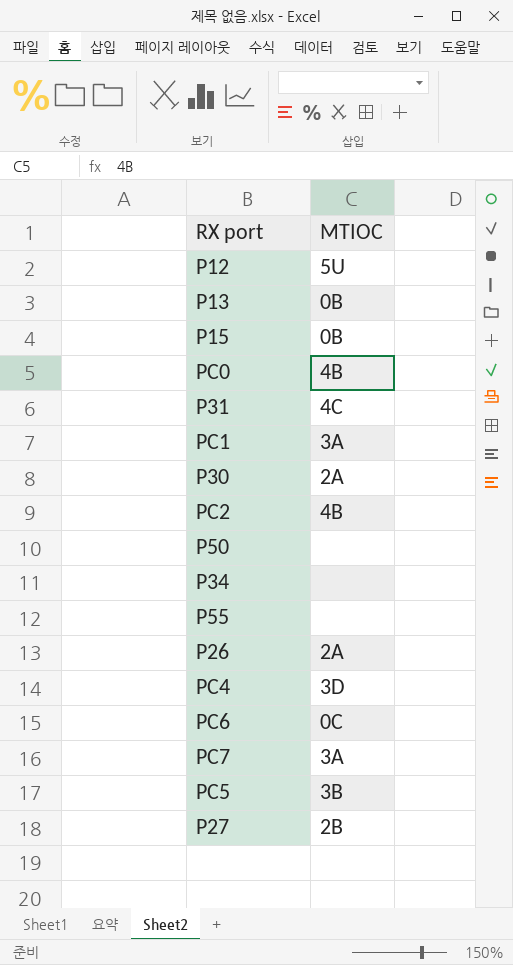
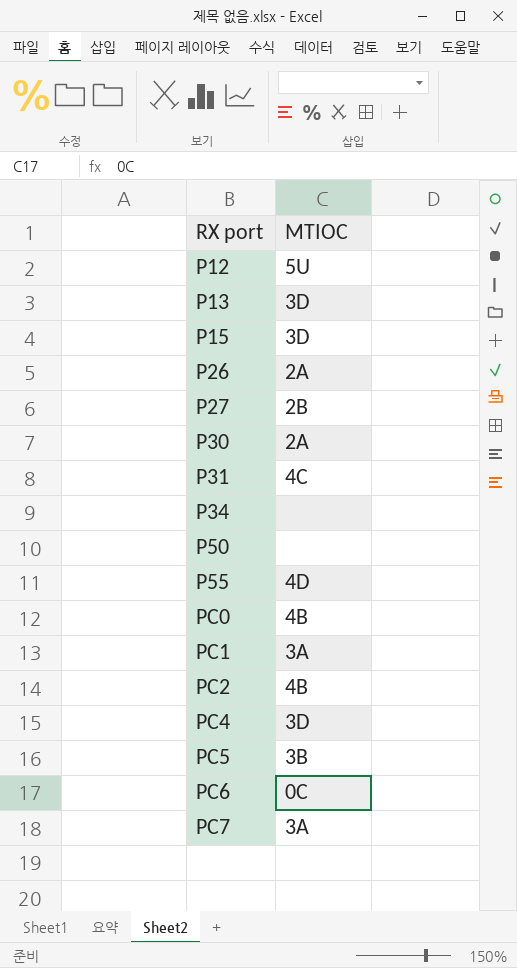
row order: none -> RX port ascending
P13 | MTIOC: 0B -> 3D
P15 | MTIOC: 0B -> 3D
P55 | MTIOC: none -> 4D

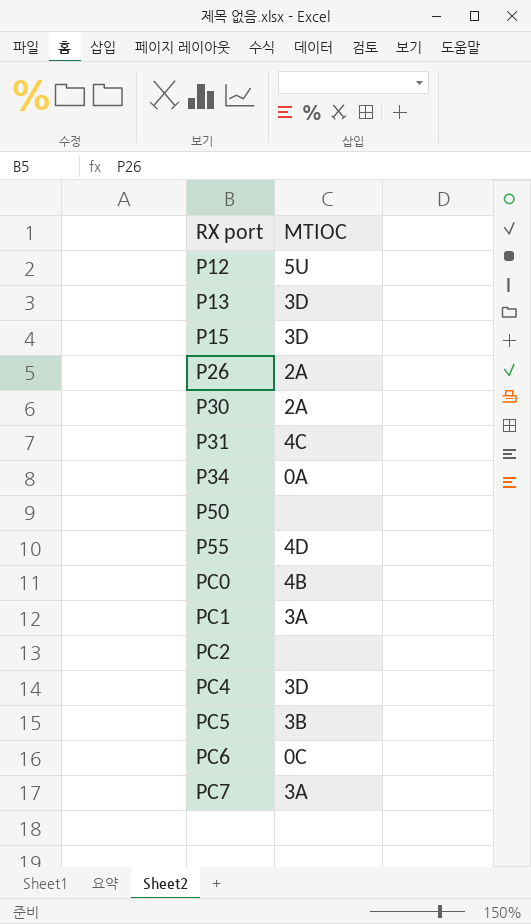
row P27: 2B -> none
P34 | MTIOC: none -> 0A
PC2 | MTIOC: 4B -> none

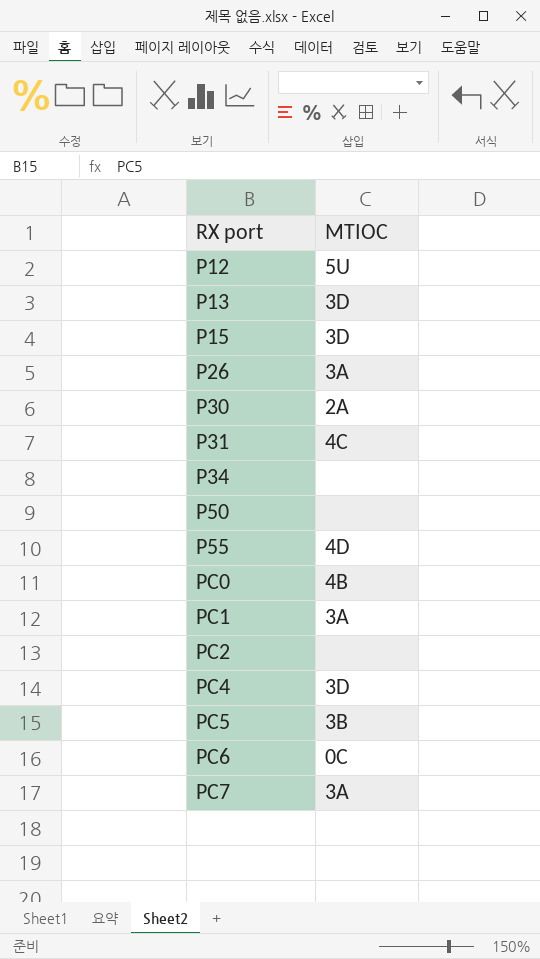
P26 | MTIOC: 2A -> 3A
P34 | MTIOC: 0A -> none

